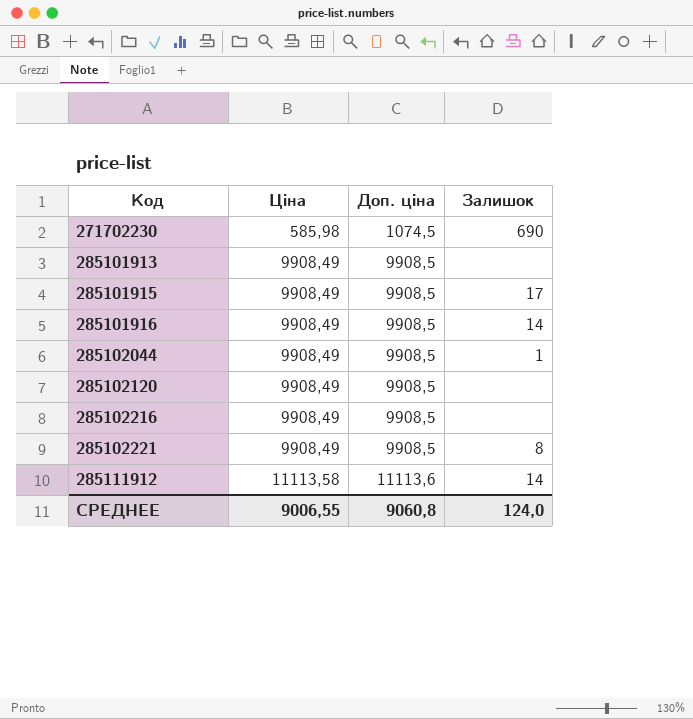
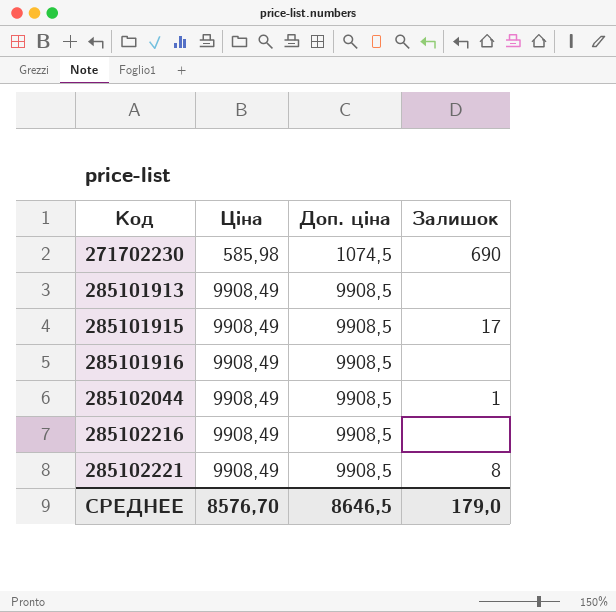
row 285102120: 9908,49 | 9908,5 | none -> none
row 285111912: 11113,58 | 11113,6 | 14 -> none
285101916 | Залишок: 14 -> none
СРЕДНЕЕ | Ціна: 9006,55 -> 8576,70
СРЕДНЕЕ | Доп. ціна: 9060,8 -> 8646,5
СРЕДНЕЕ | Залишок: 124,0 -> 179,0

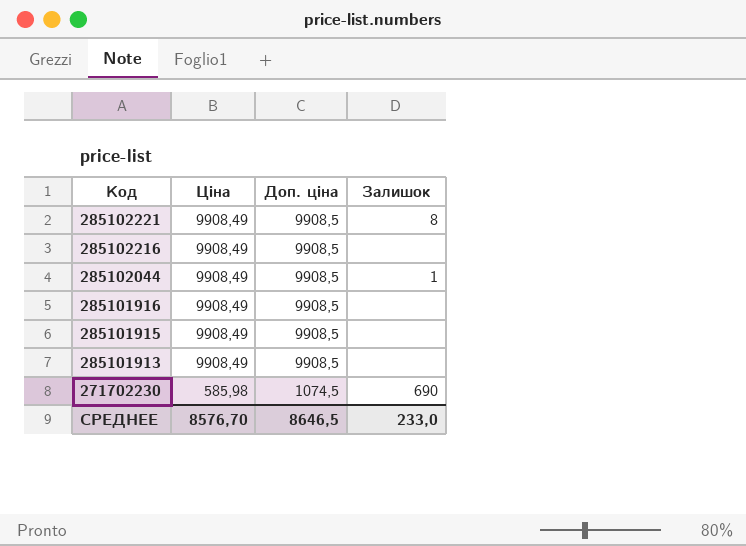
row order: Код ascending -> Код descending
285101915 | Залишок: 17 -> none
СРЕДНЕЕ | Залишок: 179,0 -> 233,0

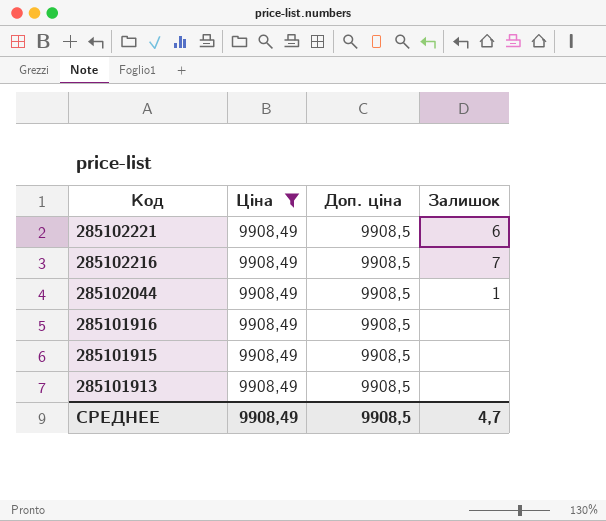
filter: none -> Ціна = 9908,49
285102221 | Залишок: 8 -> 6
285102216 | Залишок: none -> 7
СРЕДНЕЕ | Ціна: 8576,70 -> 9908,49
СРЕДНЕЕ | Доп. ціна: 8646,5 -> 9908,5
СРЕДНЕЕ | Залишок: 233,0 -> 4,7

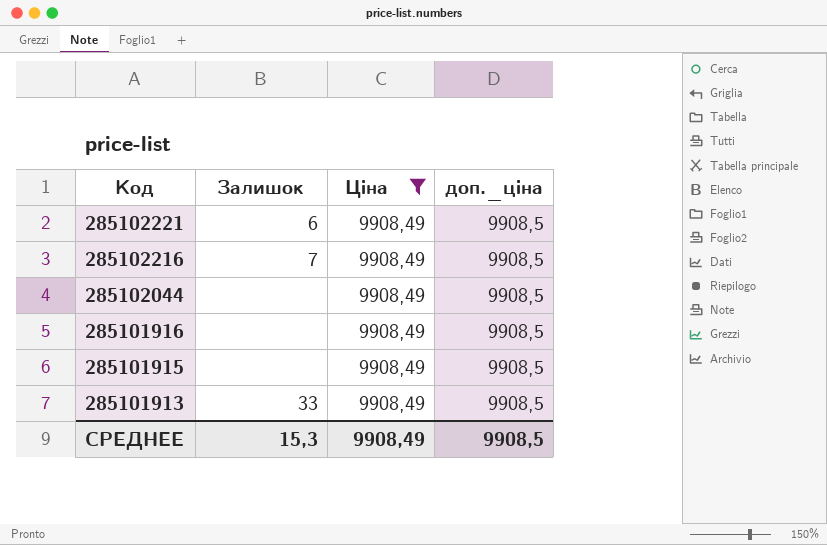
column Залишок | position: 4 -> 2
column name: Доп. ціна -> доп._ціна
285102044 | Залишок: 1 -> none
285101913 | Залишок: none -> 33
СРЕДНЕЕ | Залишок: 4,7 -> 15,3

